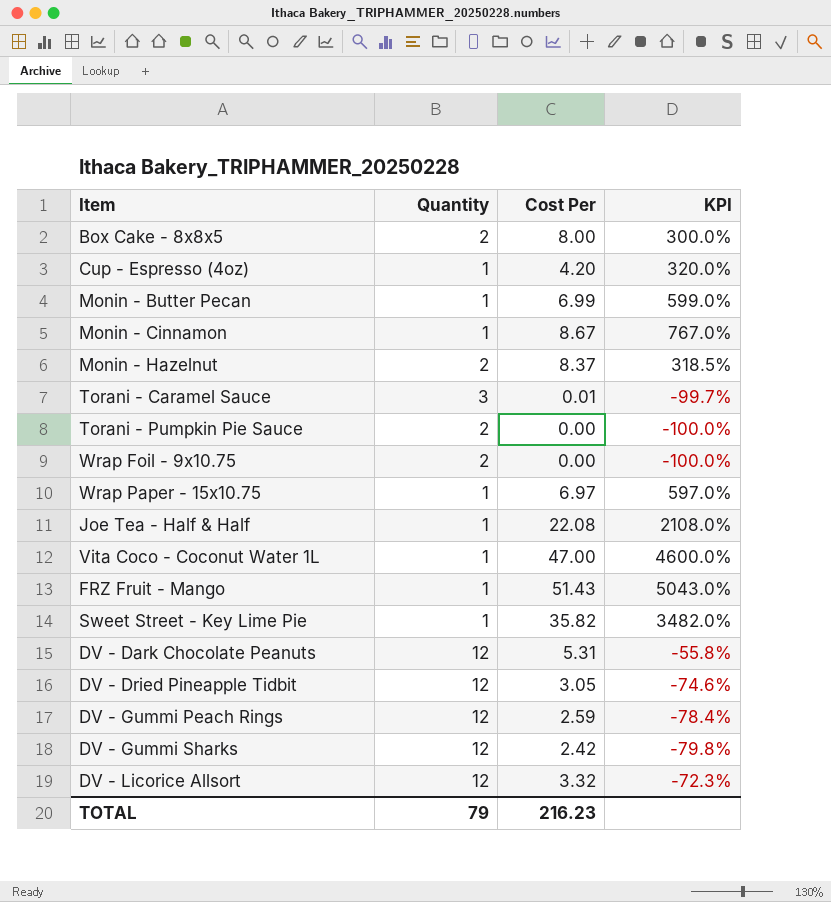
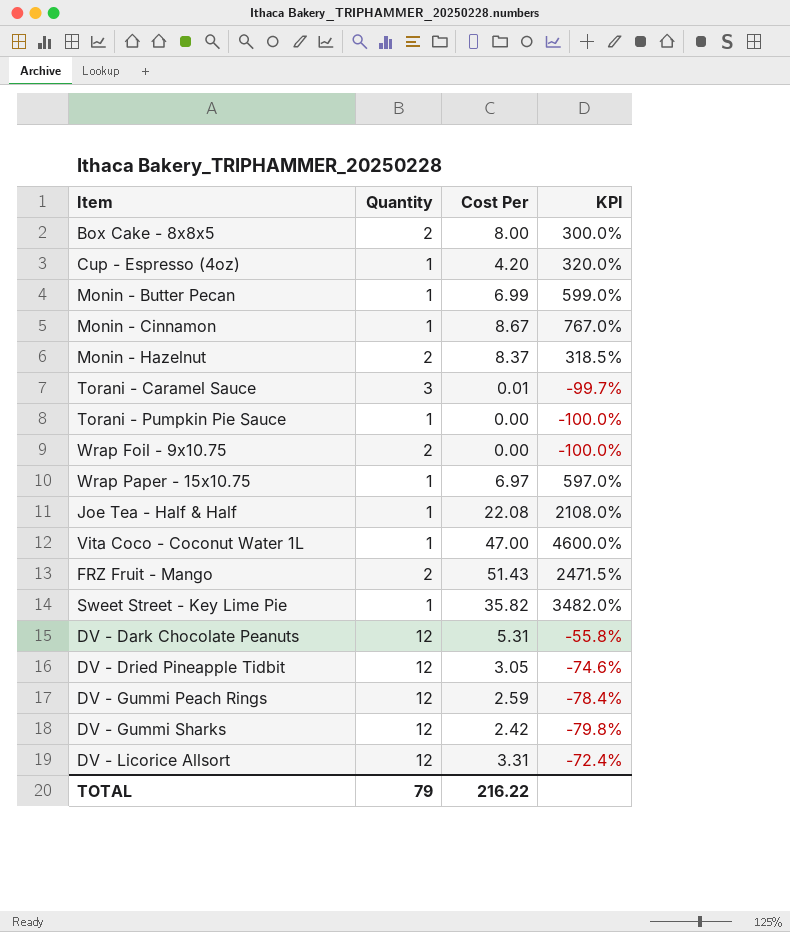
Torani - Pumpkin Pie Sauce | Quantity: 2 -> 1
FRZ Fruit - Mango | Quantity: 1 -> 2
FRZ Fruit - Mango | KPI: 5043.0% -> 2471.5%
DV - Licorice Allsort | Cost Per: 3.32 -> 3.31
DV - Licorice Allsort | KPI: -72.3% -> -72.4%
TOTAL | Cost Per: 216.23 -> 216.22

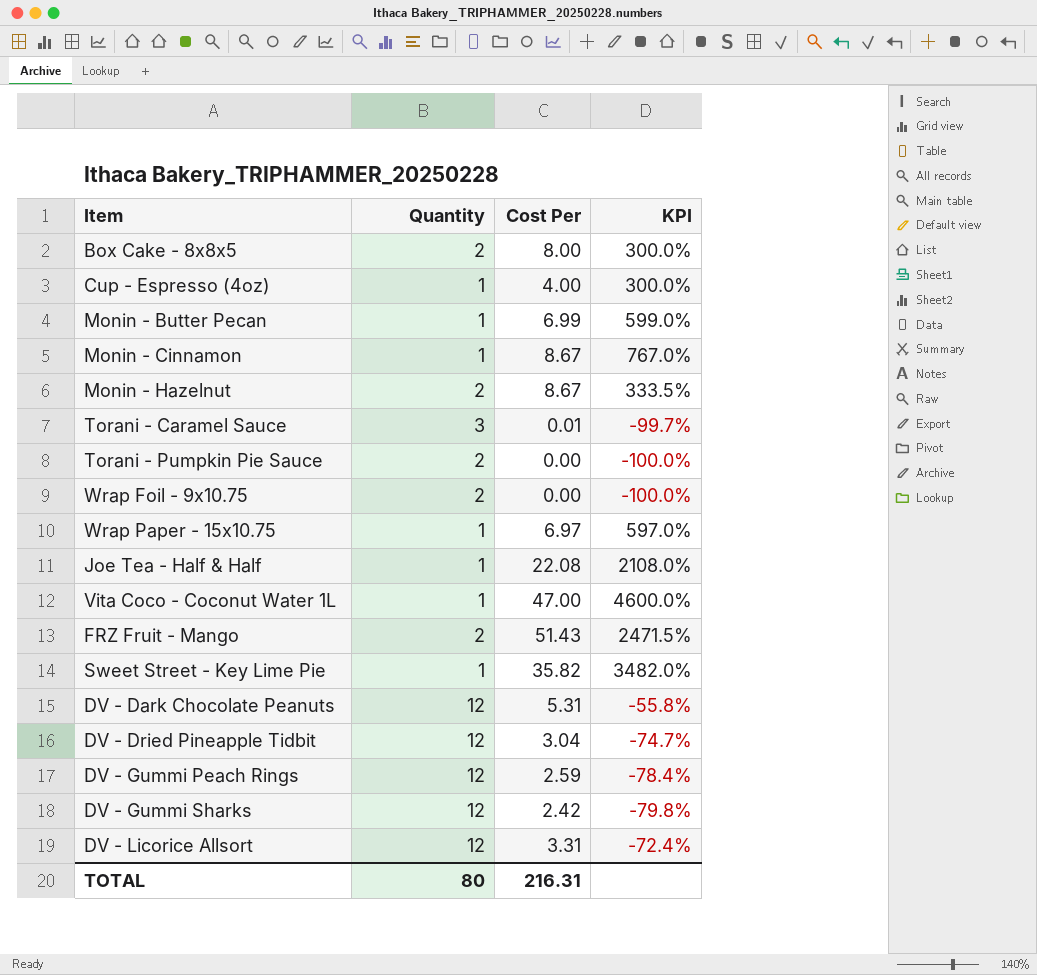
Cup - Espresso (4oz) | Cost Per: 4.20 -> 4.00
Cup - Espresso (4oz) | KPI: 320.0% -> 300.0%
Monin - Hazelnut | Cost Per: 8.37 -> 8.67
Monin - Hazelnut | KPI: 318.5% -> 333.5%
Torani - Pumpkin Pie Sauce | Quantity: 1 -> 2
DV - Dried Pineapple Tidbit | Cost Per: 3.05 -> 3.04
DV - Dried Pineapple Tidbit | KPI: -74.6% -> -74.7%
TOTAL | Quantity: 79 -> 80
TOTAL | Cost Per: 216.22 -> 216.31

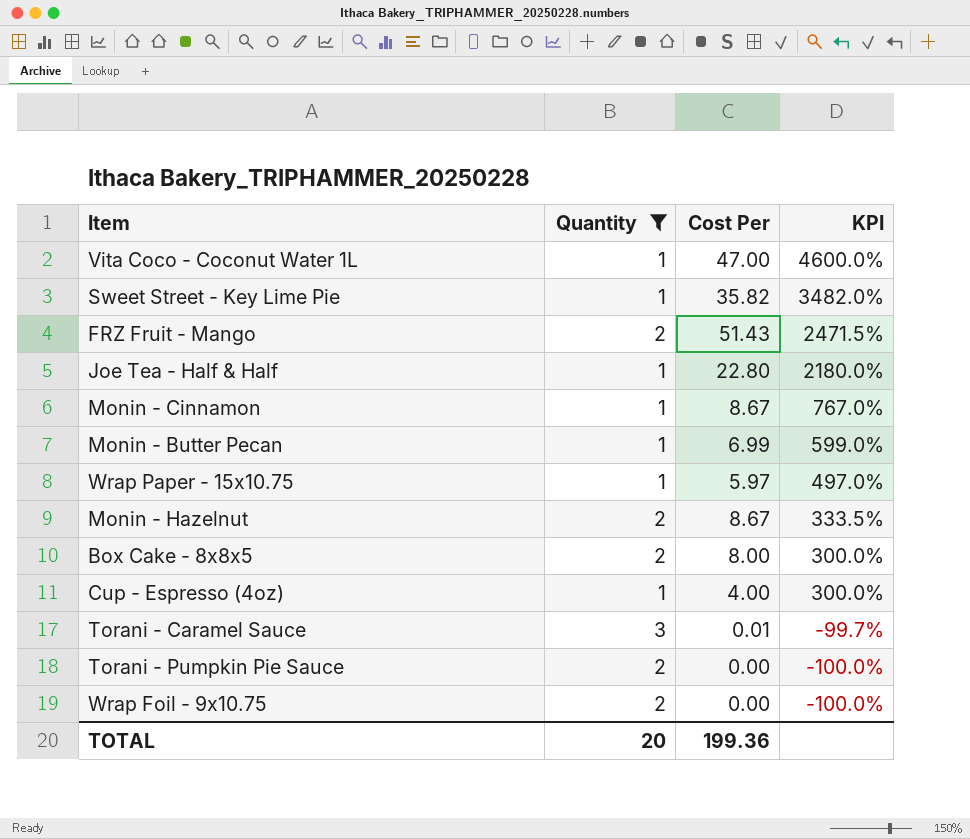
filter: none -> Quantity != 12
row order: none -> KPI descending
Joe Tea - Half & Half | Cost Per: 22.08 -> 22.80
Joe Tea - Half & Half | KPI: 2108.0% -> 2180.0%
Wrap Paper - 15x10.75 | Cost Per: 6.97 -> 5.97
Wrap Paper - 15x10.75 | KPI: 597.0% -> 497.0%
TOTAL | Quantity: 80 -> 20
TOTAL | Cost Per: 216.31 -> 199.36

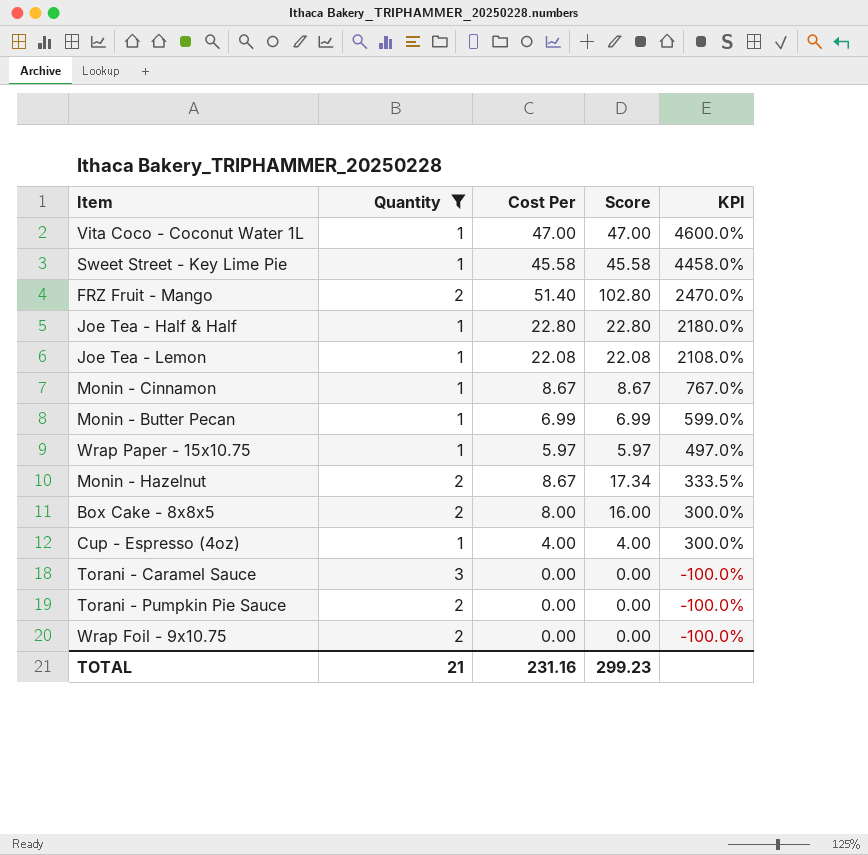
column Score | formula: none -> [Quantity] * [Cost Per]
Sweet Street - Key Lime Pie | Cost Per: 35.82 -> 45.58
Sweet Street - Key Lime Pie | KPI: 3482.0% -> 4458.0%
FRZ Fruit - Mango | Cost Per: 51.43 -> 51.40
FRZ Fruit - Mango | KPI: 2471.5% -> 2470.0%
row Joe Tea - Lemon: none -> 1 | 22.08 | 22.08 | 2108.0%
Torani - Caramel Sauce | Cost Per: 0.01 -> 0.00
Torani - Caramel Sauce | KPI: -99.7% -> -100.0%
TOTAL | Quantity: 20 -> 21
TOTAL | Cost Per: 199.36 -> 231.16

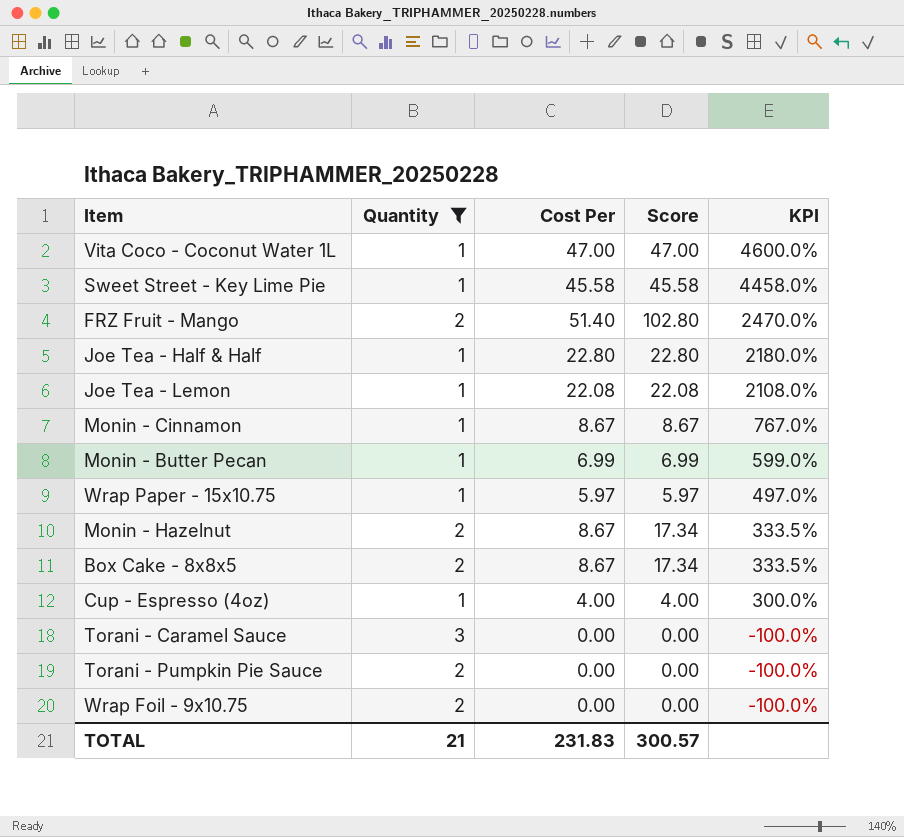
Box Cake - 8x8x5 | Cost Per: 8.00 -> 8.67
Box Cake - 8x8x5 | Score: 16.00 -> 17.34
Box Cake - 8x8x5 | KPI: 300.0% -> 333.5%
TOTAL | Cost Per: 231.16 -> 231.83
TOTAL | Score: 299.23 -> 300.57

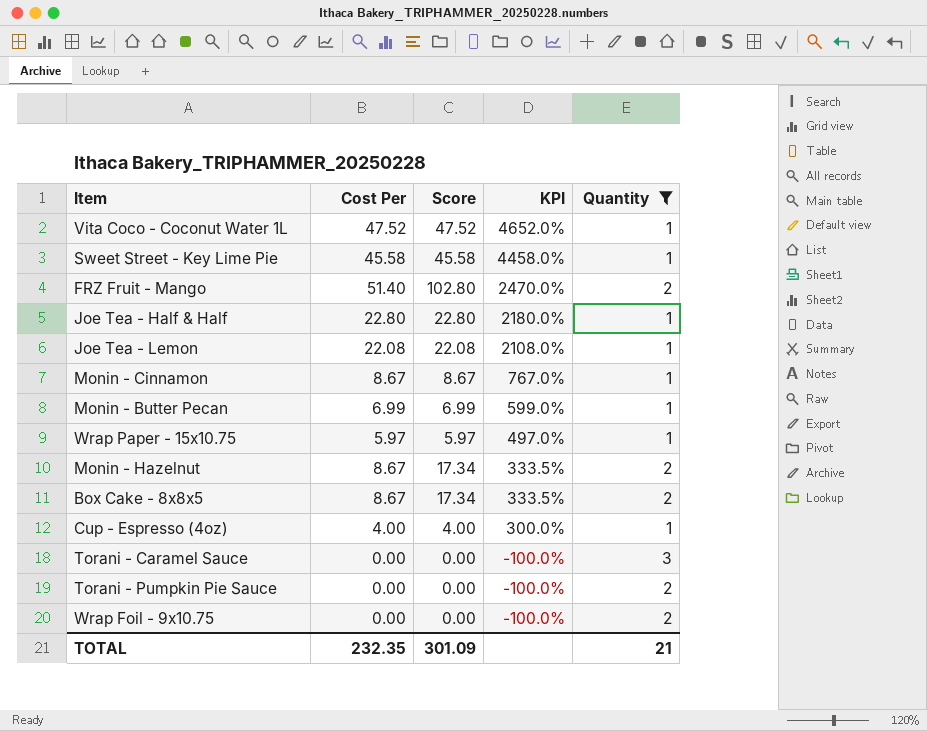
column Quantity | position: 2 -> 5
Vita Coco - Coconut Water 1L | Cost Per: 47.00 -> 47.52
Vita Coco - Coconut Water 1L | Score: 47.00 -> 47.52
Vita Coco - Coconut Water 1L | KPI: 4600.0% -> 4652.0%
TOTAL | Cost Per: 231.83 -> 232.35
TOTAL | Score: 300.57 -> 301.09

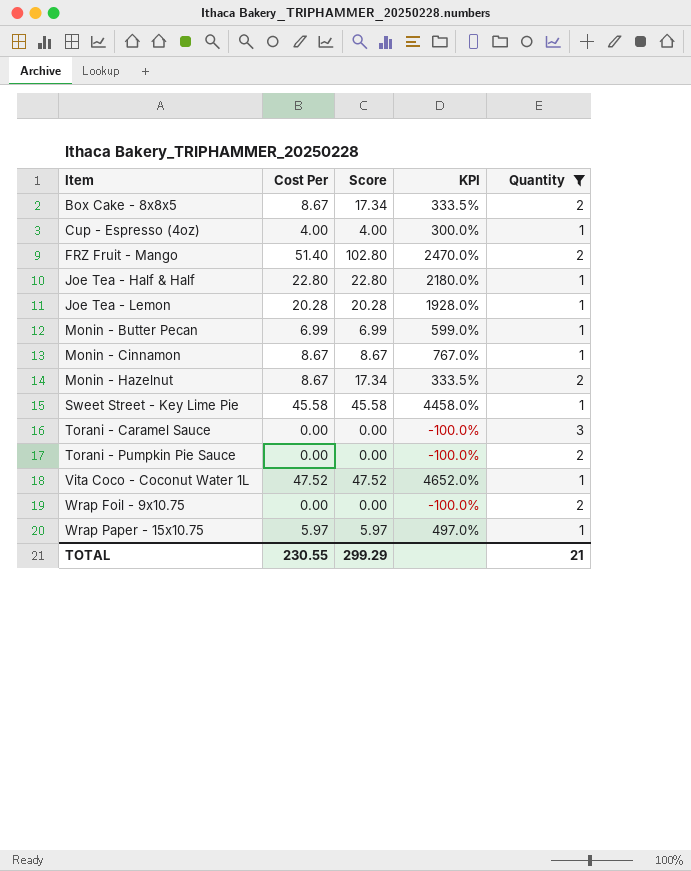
row order: KPI descending -> Item ascending
Joe Tea - Lemon | Cost Per: 22.08 -> 20.28
Joe Tea - Lemon | Score: 22.08 -> 20.28
Joe Tea - Lemon | KPI: 2108.0% -> 1928.0%
TOTAL | Cost Per: 232.35 -> 230.55
TOTAL | Score: 301.09 -> 299.29

